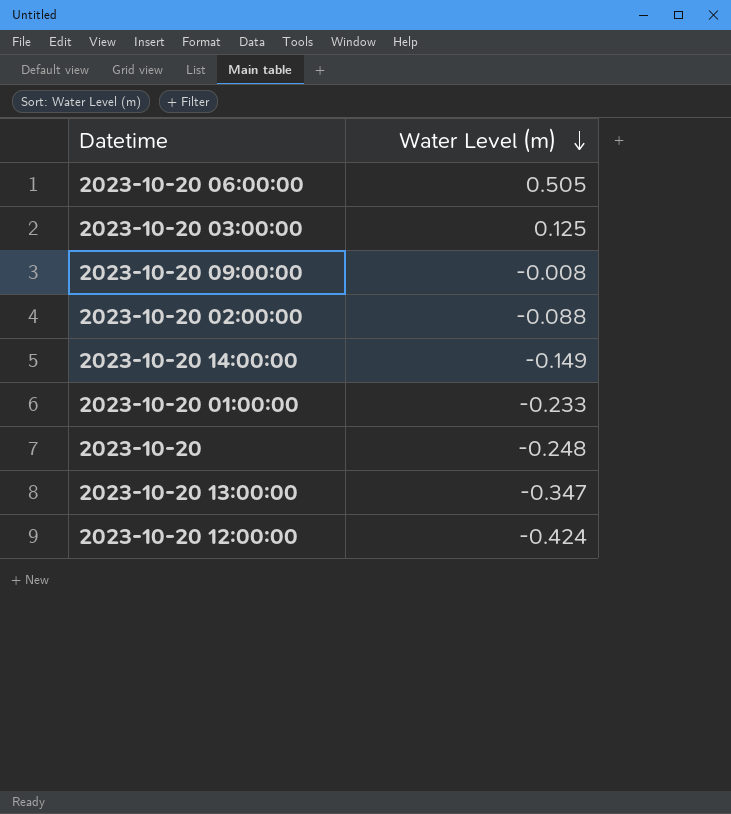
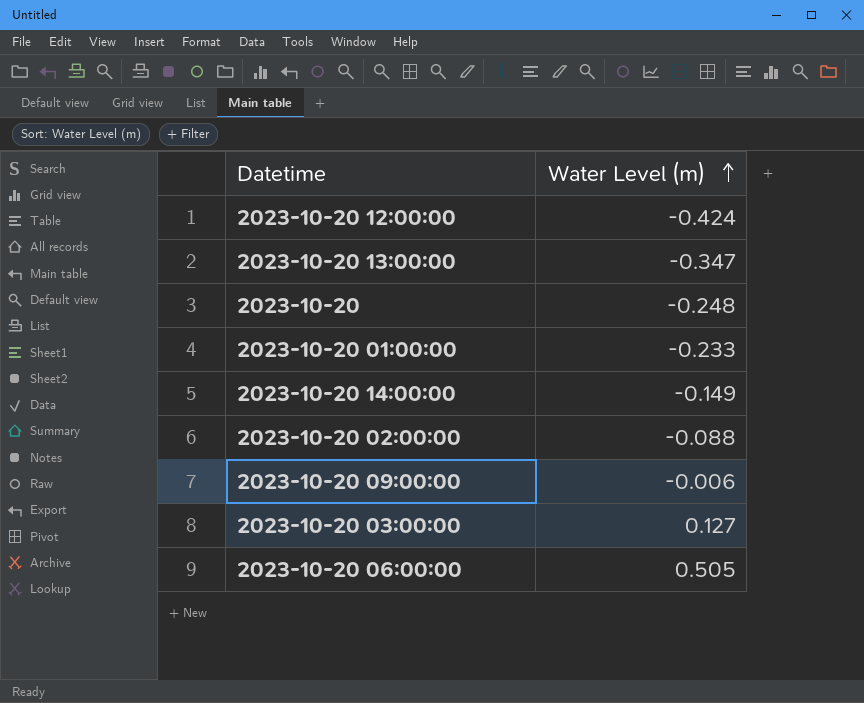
row order: Water Level (m) descending -> Water Level (m) ascending
2023-10-20 09:00:00 | Water Level (m): -0.008 -> -0.006
2023-10-20 03:00:00 | Water Level (m): 0.125 -> 0.127

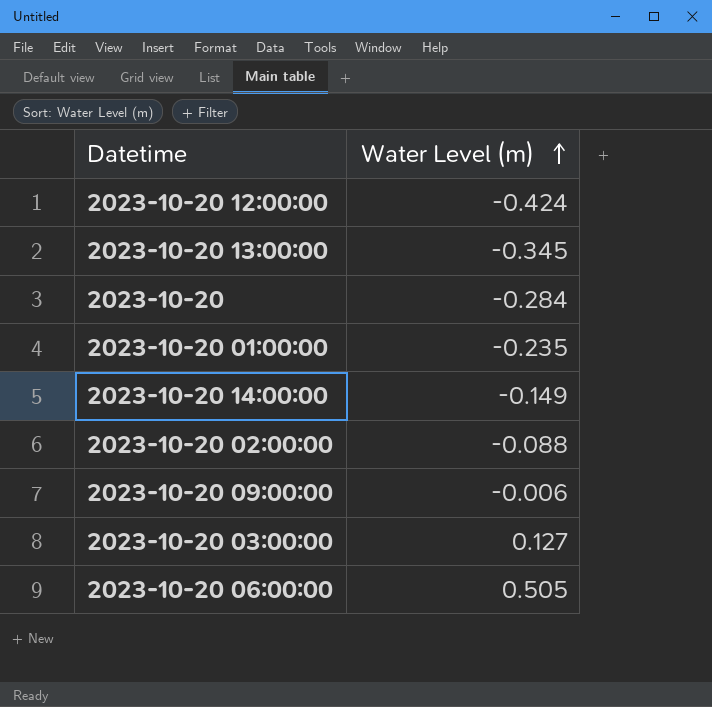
2023-10-20 13:00:00 | Water Level (m): -0.347 -> -0.345
2023-10-20 | Water Level (m): -0.248 -> -0.284
2023-10-20 01:00:00 | Water Level (m): -0.233 -> -0.235

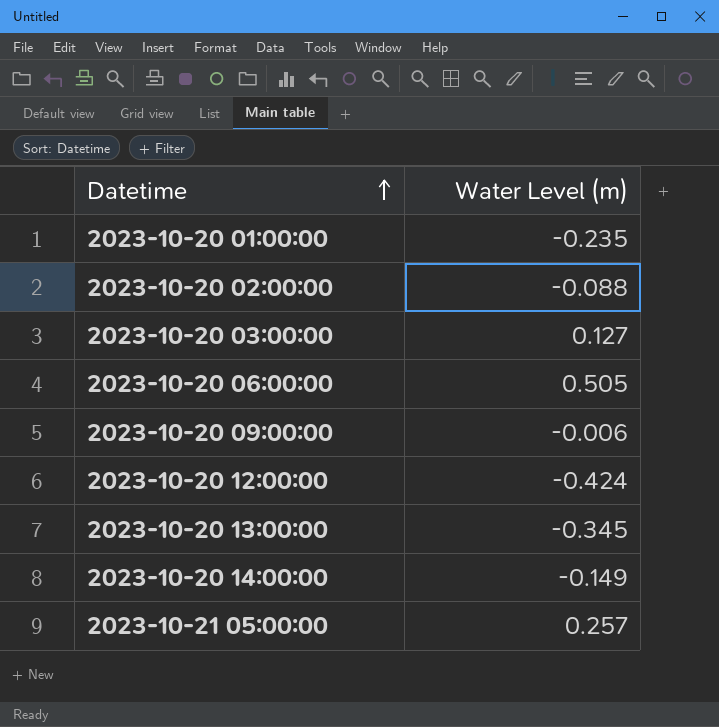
row order: Water Level (m) ascending -> Datetime ascending
row 2023-10-20: -0.284 -> none
row 2023-10-21 05:00:00: none -> 0.257

